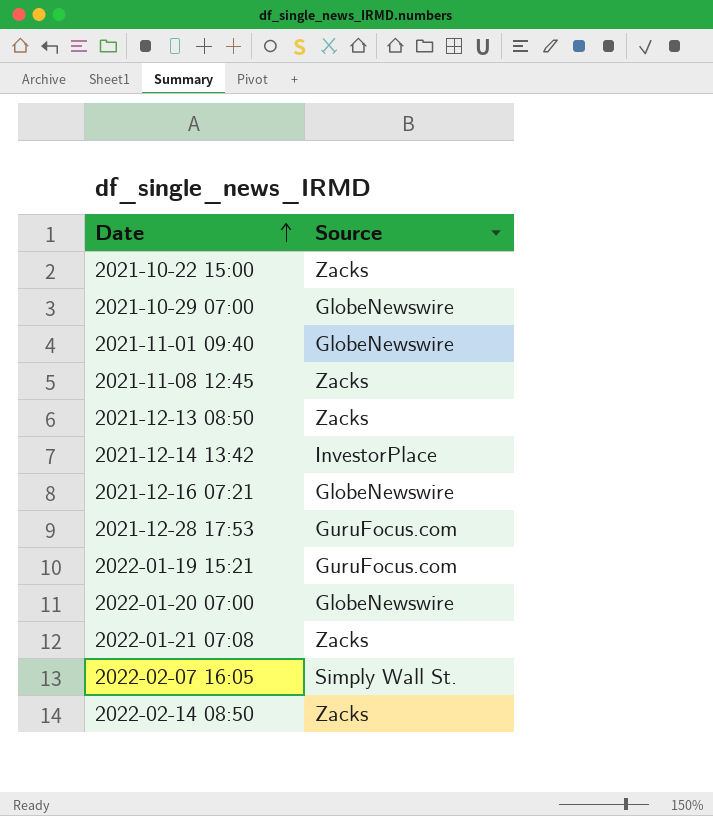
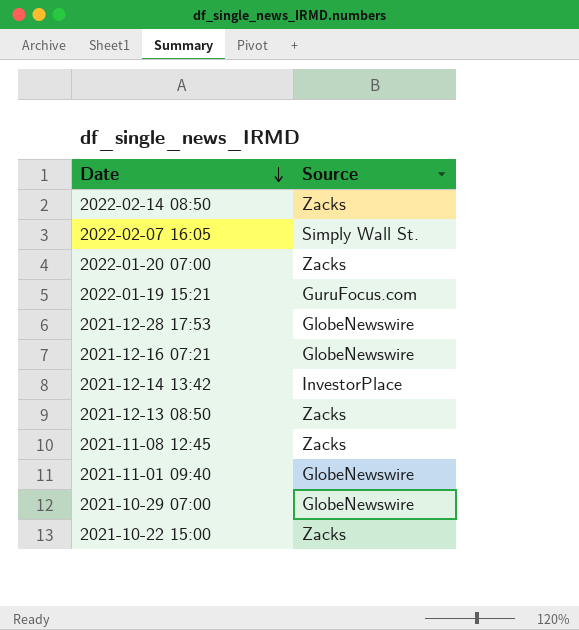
row order: Date ascending -> Date descending
row 2022-01-21 07:08: Zacks -> none
2022-01-20 07:00 | Source: GlobeNewswire -> Zacks
2021-12-28 17:53 | Source: GuruFocus.com -> GlobeNewswire

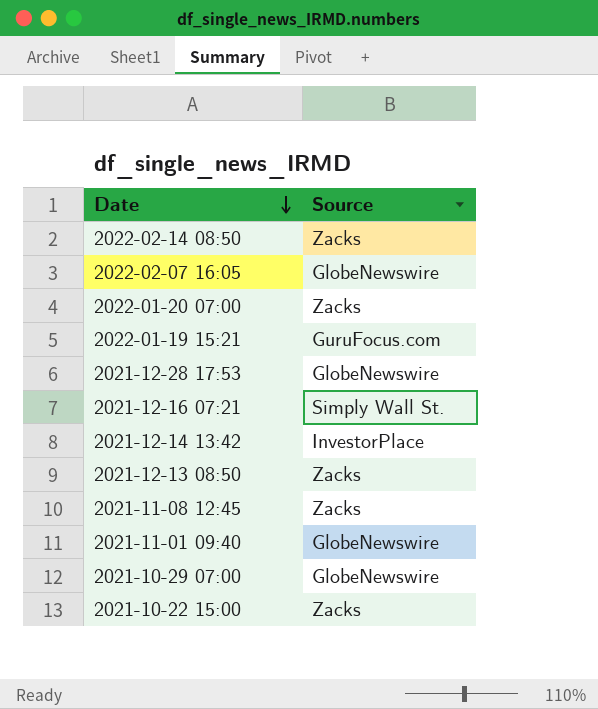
2022-02-07 16:05 | Source: Simply Wall St. -> GlobeNewswire
2021-12-16 07:21 | Source: GlobeNewswire -> Simply Wall St.

